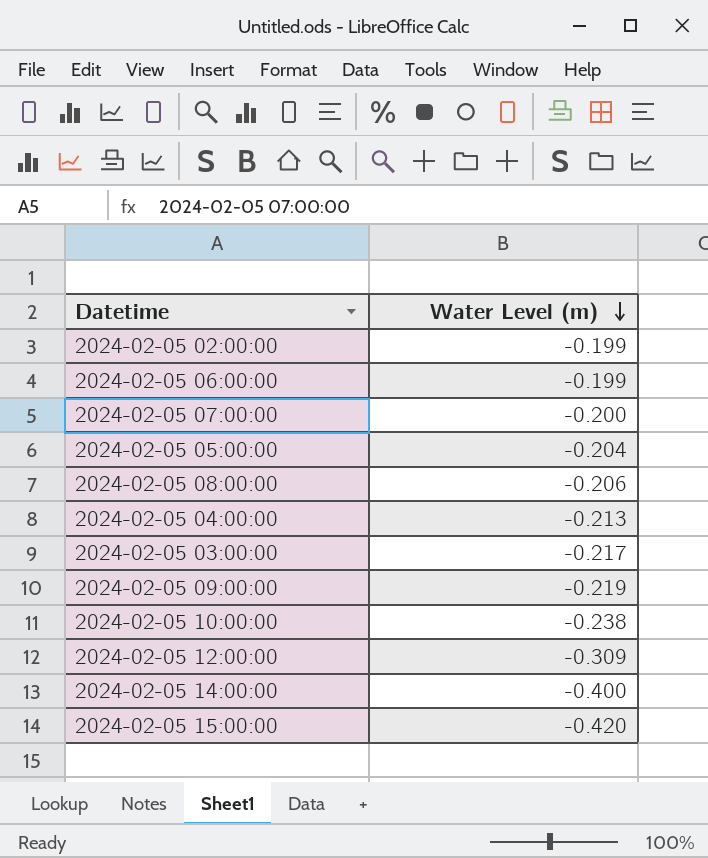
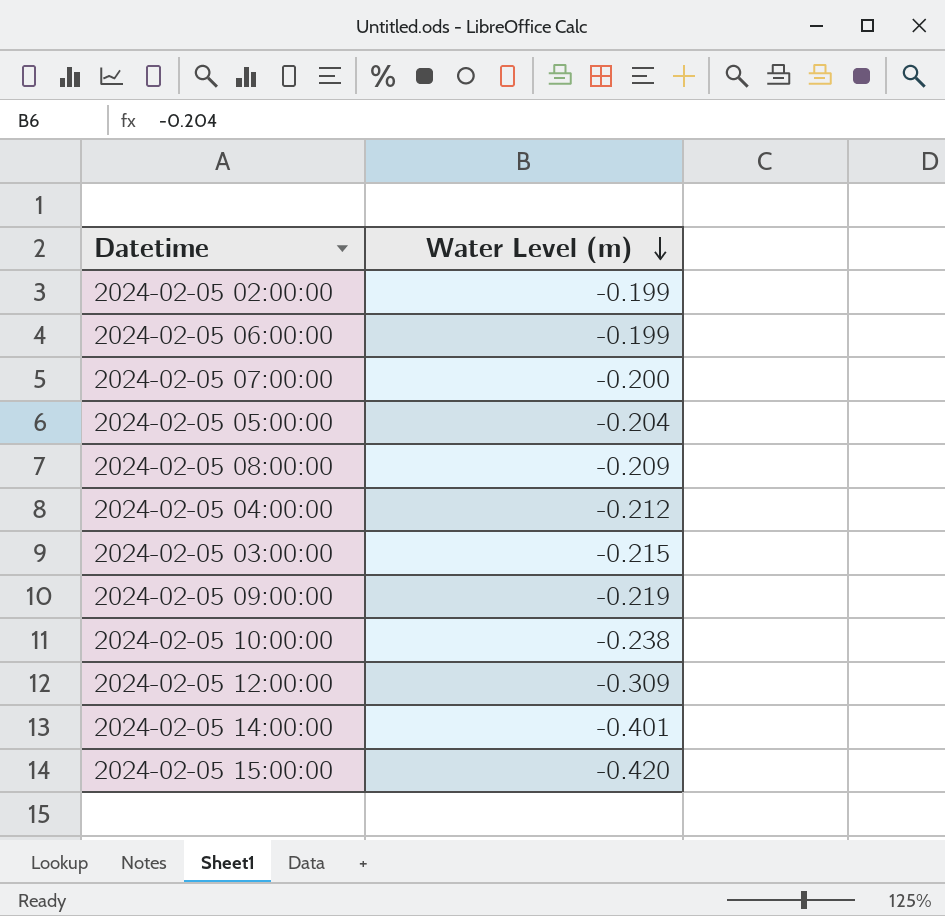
2024-02-05 08:00:00 | Water Level (m): -0.206 -> -0.209
2024-02-05 04:00:00 | Water Level (m): -0.213 -> -0.212
2024-02-05 03:00:00 | Water Level (m): -0.217 -> -0.215
2024-02-05 14:00:00 | Water Level (m): -0.400 -> -0.401

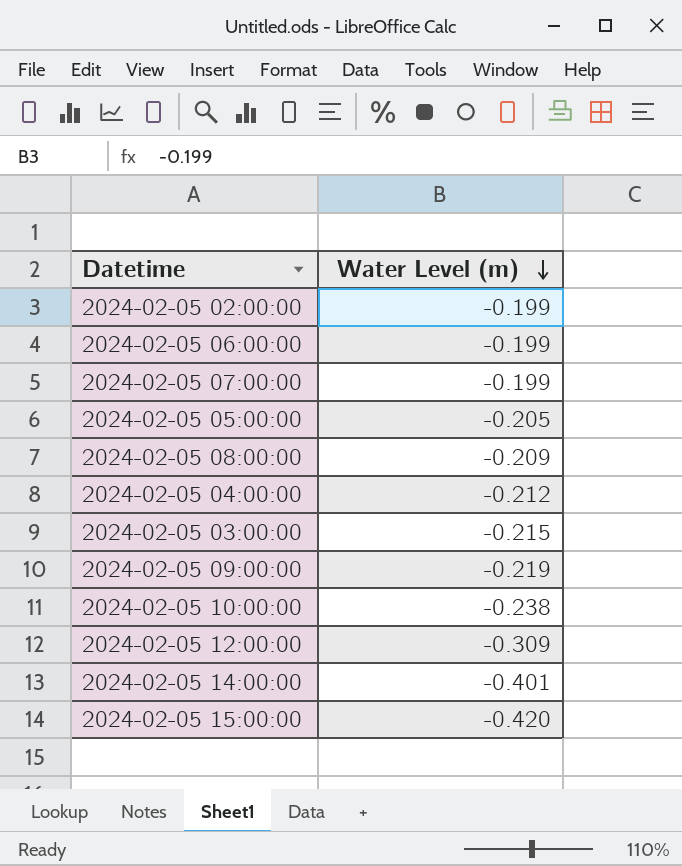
2024-02-05 07:00:00 | Water Level (m): -0.200 -> -0.199
2024-02-05 05:00:00 | Water Level (m): -0.204 -> -0.205

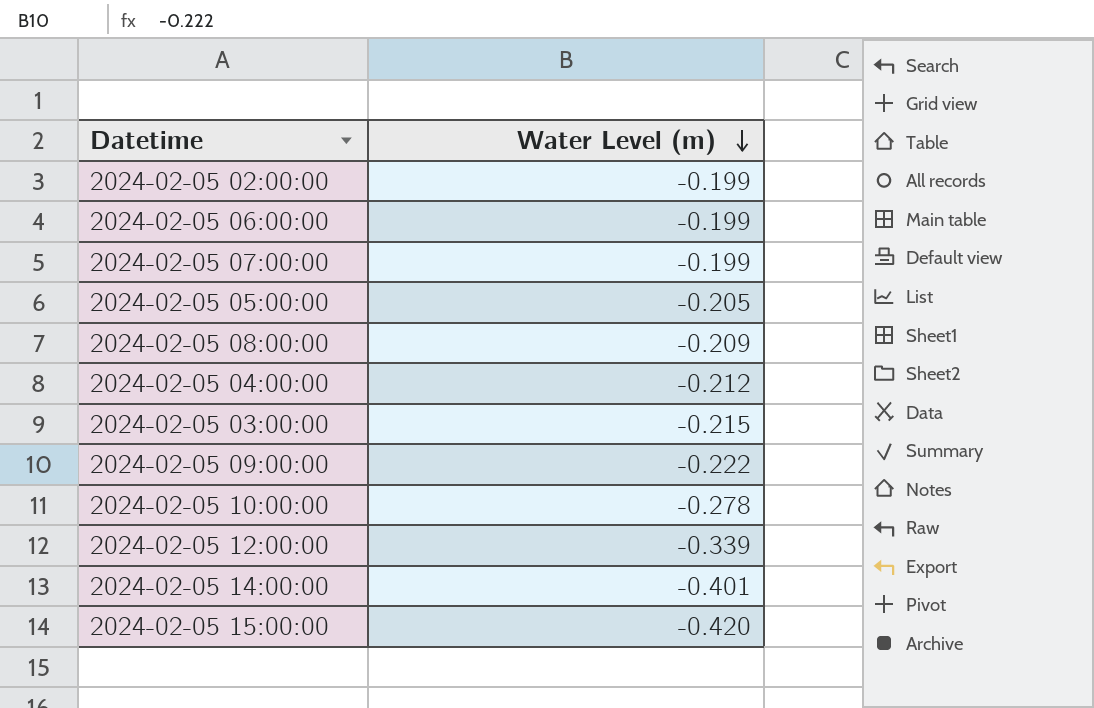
2024-02-05 09:00:00 | Water Level (m): -0.219 -> -0.222
2024-02-05 10:00:00 | Water Level (m): -0.238 -> -0.278
2024-02-05 12:00:00 | Water Level (m): -0.309 -> -0.339

